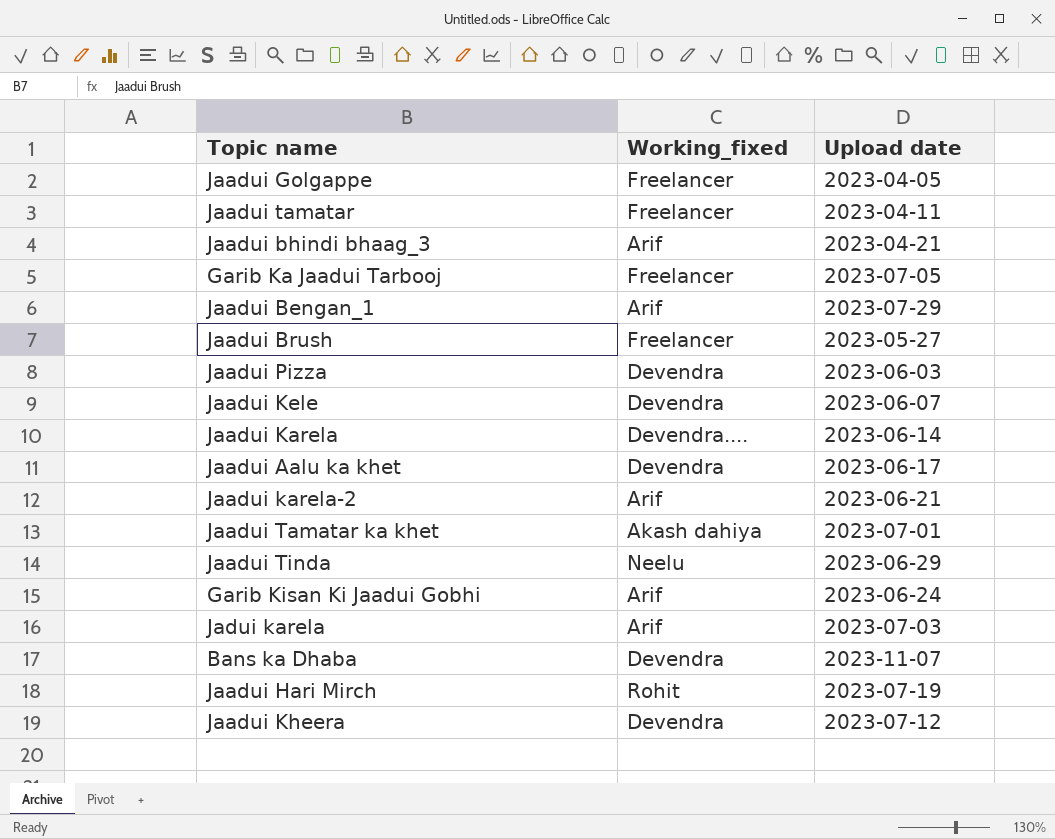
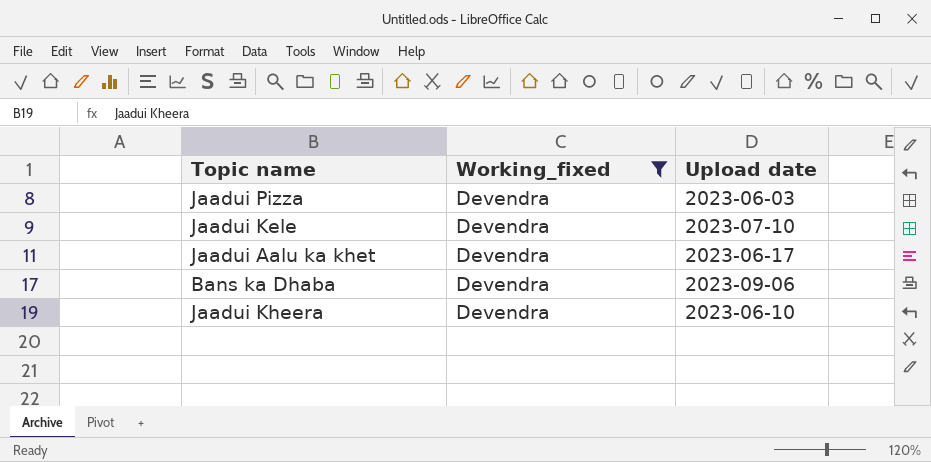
filter: none -> Working_fixed = Devendra
Jaadui Kele | Upload date: 2023-06-07 -> 2023-07-10
Bans ka Dhaba | Upload date: 2023-11-07 -> 2023-09-06
Jaadui Kheera | Upload date: 2023-07-12 -> 2023-06-10

